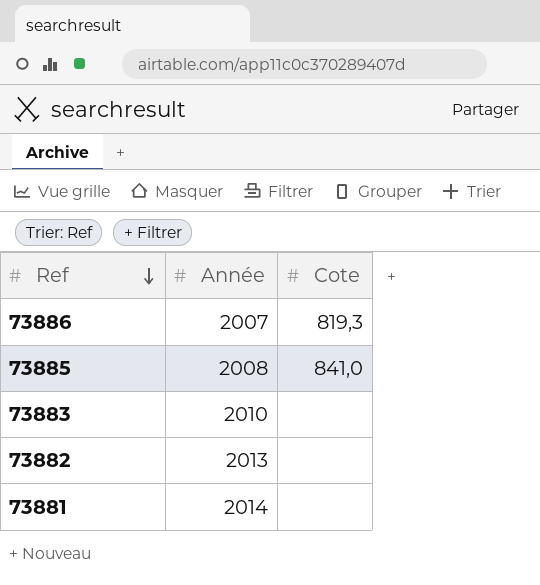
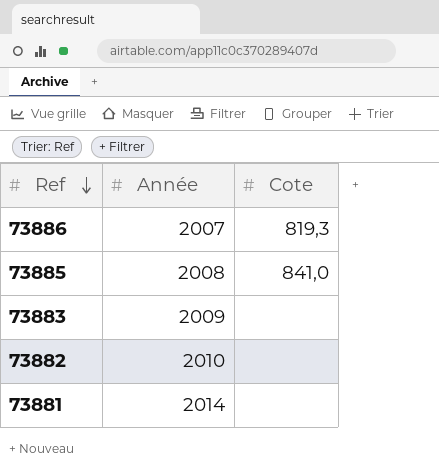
73883 | Année: 2010 -> 2009
73882 | Année: 2013 -> 2010

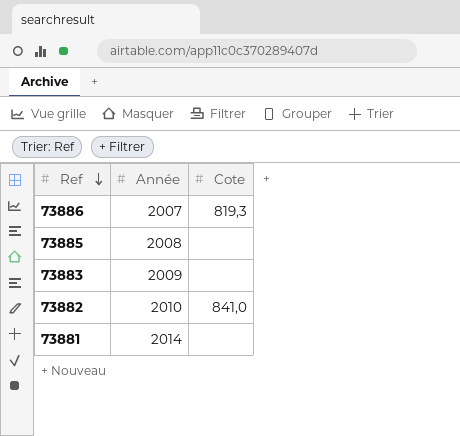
73885 | Cote: 841,0 -> none
73882 | Cote: none -> 841,0

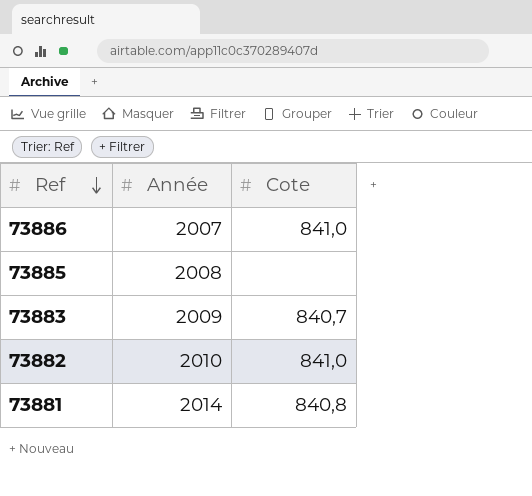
73886 | Cote: 819,3 -> 841,0
73883 | Cote: none -> 840,7
73881 | Cote: none -> 840,8

